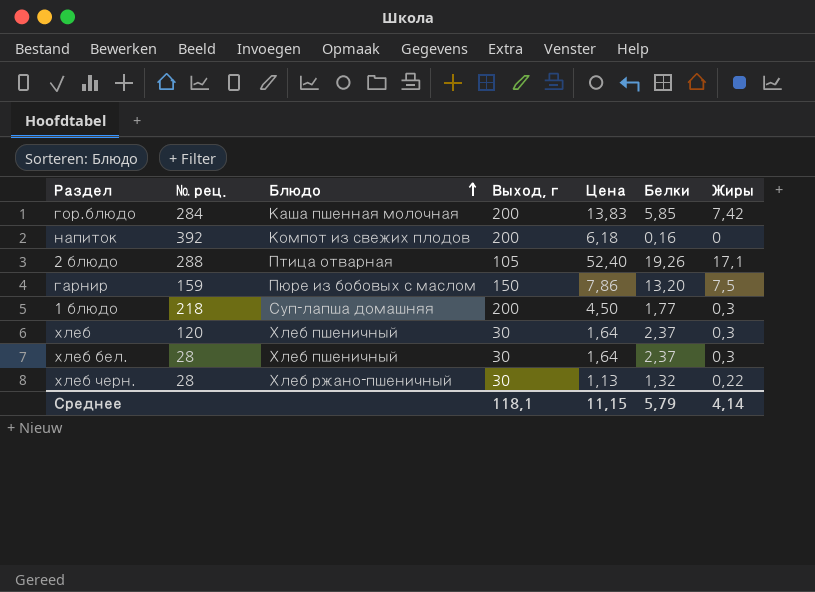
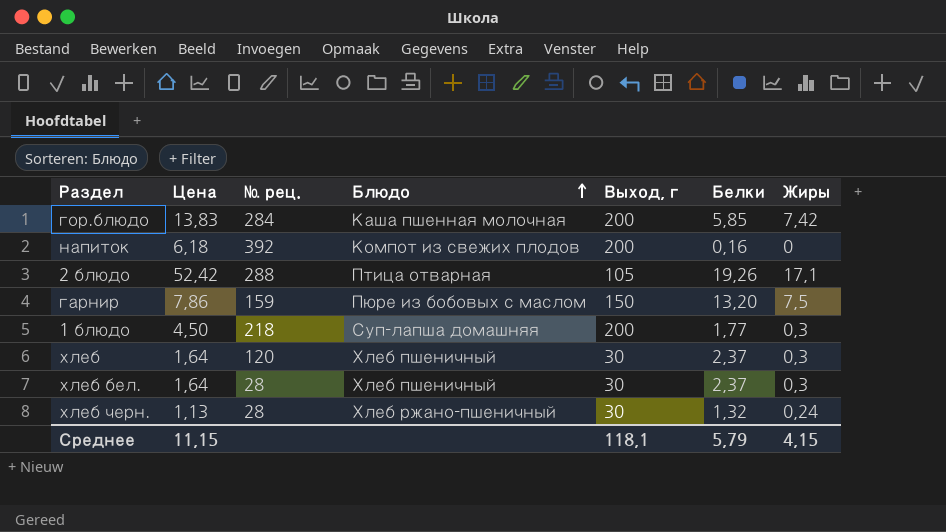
column Цена | position: 5 -> 2
2 блюдо | Цена: 52,40 -> 52,42
хлеб черн. | Жиры: 0,22 -> 0,24
Среднее | Жиры: 4,14 -> 4,15

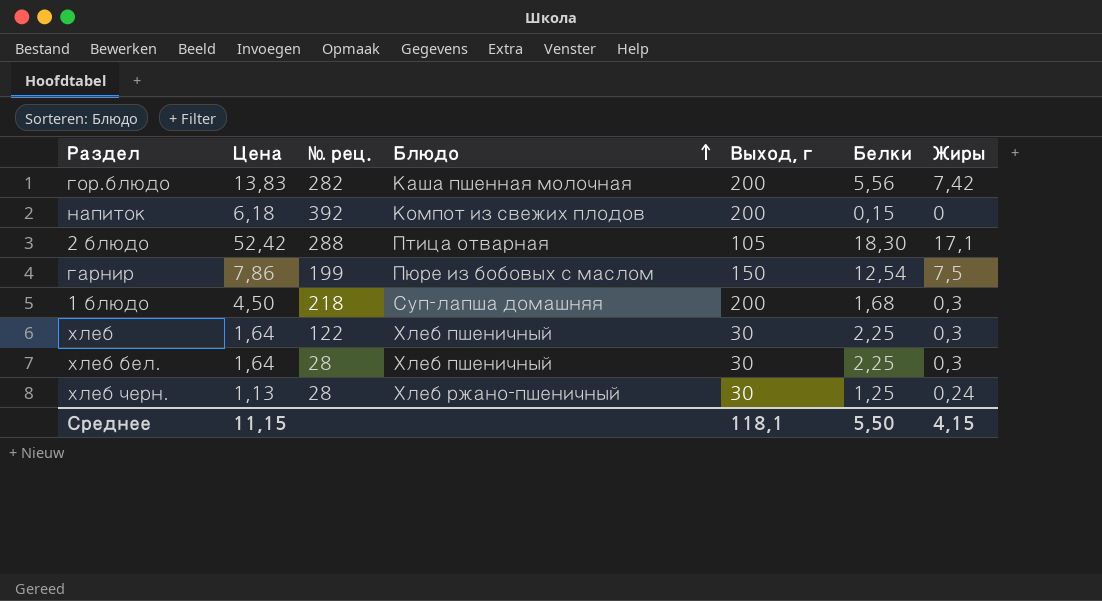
гор.блюдо | № рец.: 284 -> 282
гор.блюдо | Белки: 5,85 -> 5,56
напиток | Белки: 0,16 -> 0,15
2 блюдо | Белки: 19,26 -> 18,30
гарнир | № рец.: 159 -> 199
гарнир | Белки: 13,20 -> 12,54
1 блюдо | Белки: 1,77 -> 1,68
хлеб | № рец.: 120 -> 122
хлеб | Белки: 2,37 -> 2,25
хлеб бел. | Белки: 2,37 -> 2,25
хлеб черн. | Белки: 1,32 -> 1,25
Среднее | Белки: 5,79 -> 5,50

